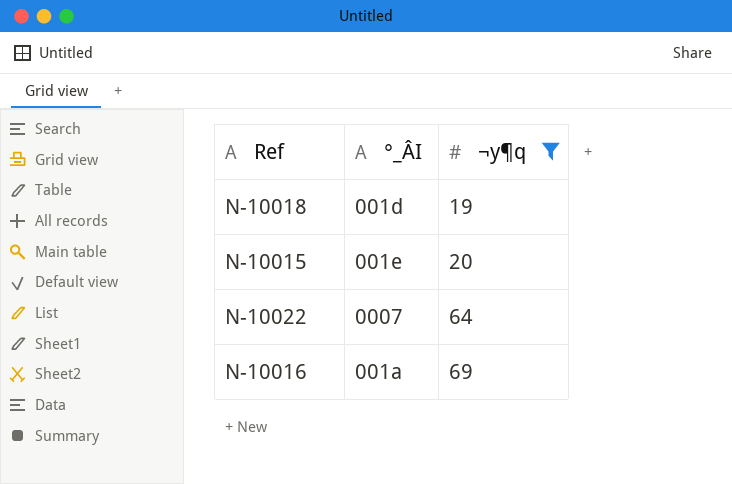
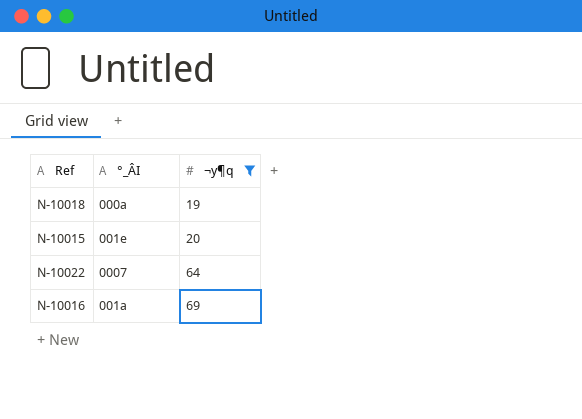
N-10018 | °_ÂI: 001d -> 000a

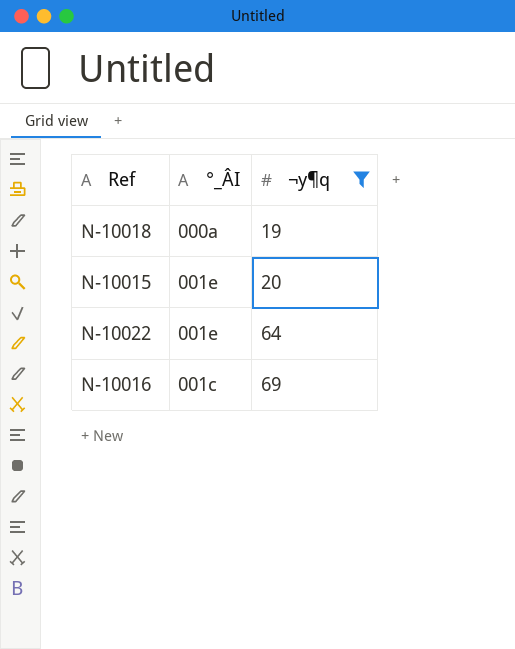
N-10022 | °_ÂI: 0007 -> 001e
N-10016 | °_ÂI: 001a -> 001c

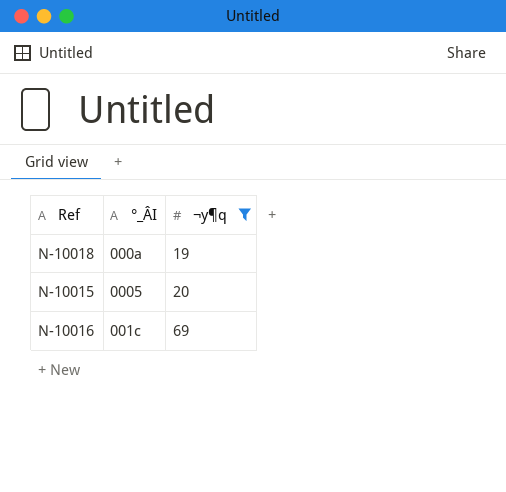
row N-10022: 001e | 64 -> none
N-10015 | °_ÂI: 001e -> 0005

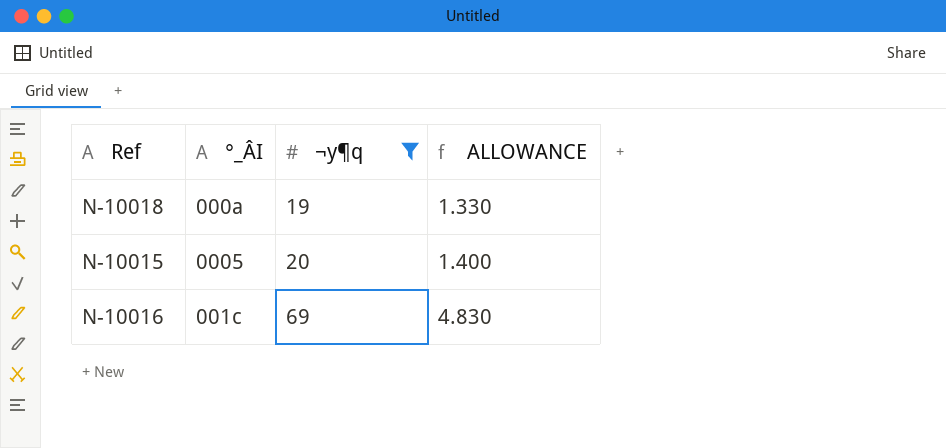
column ALLOWANCE | formula: none -> [¬y¶q] * 0.07

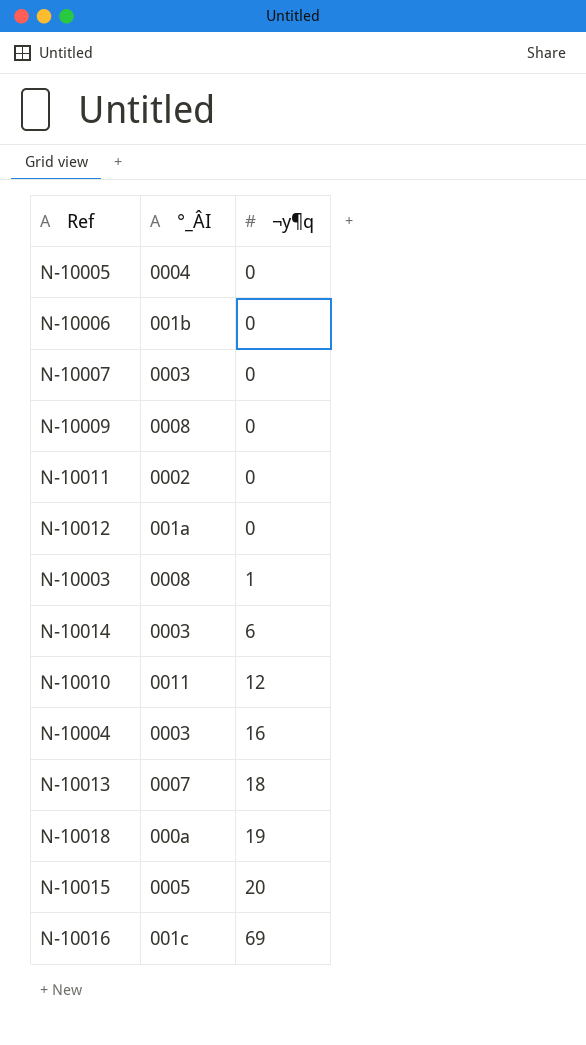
filter: ¬y¶q >= 19 -> none
column ALLOWANCE | formula: [¬y¶q] * 0.07 -> none

